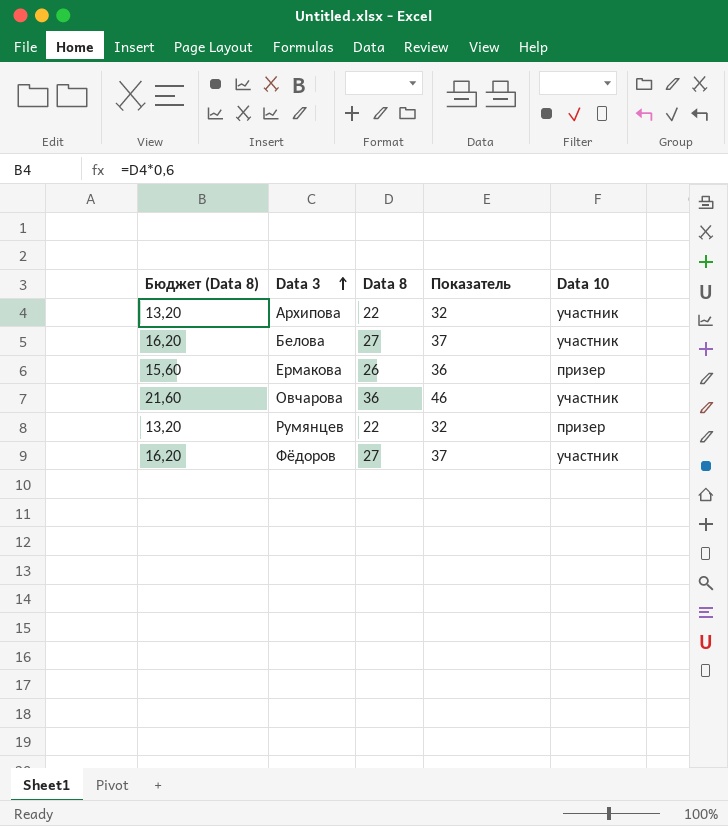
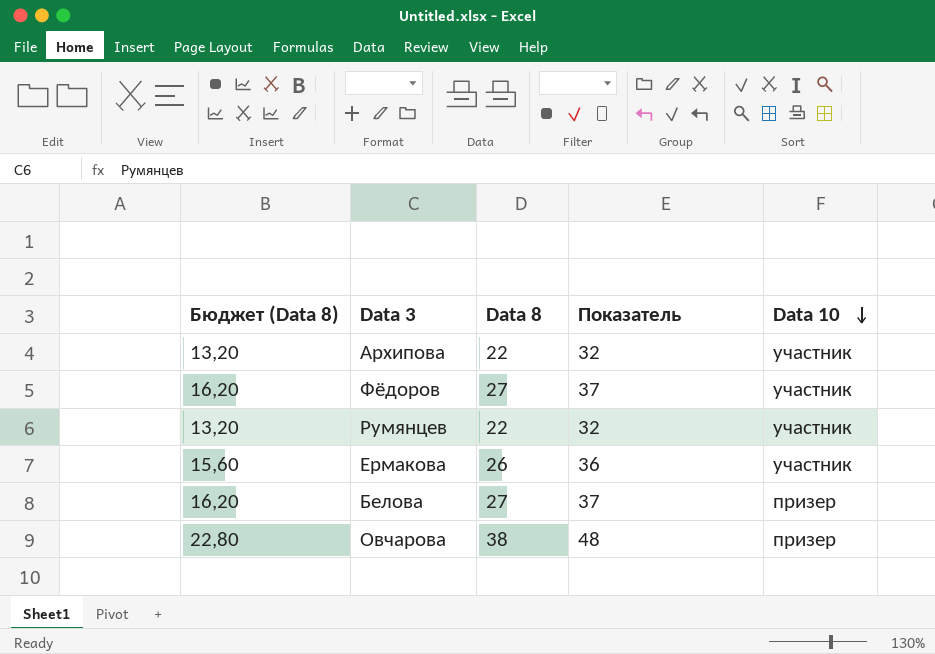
row order: Data 3 ascending -> Data 10 descending
Румянцев | Data 10: призер -> участник
Ермакова | Data 10: призер -> участник
Белова | Data 10: участник -> призер
Овчарова | Бюджет (Data 8): 21,60 -> 22,80
Овчарова | Data 8: 36 -> 38
Овчарова | Показатель: 46 -> 48
Овчарова | Data 10: участник -> призер

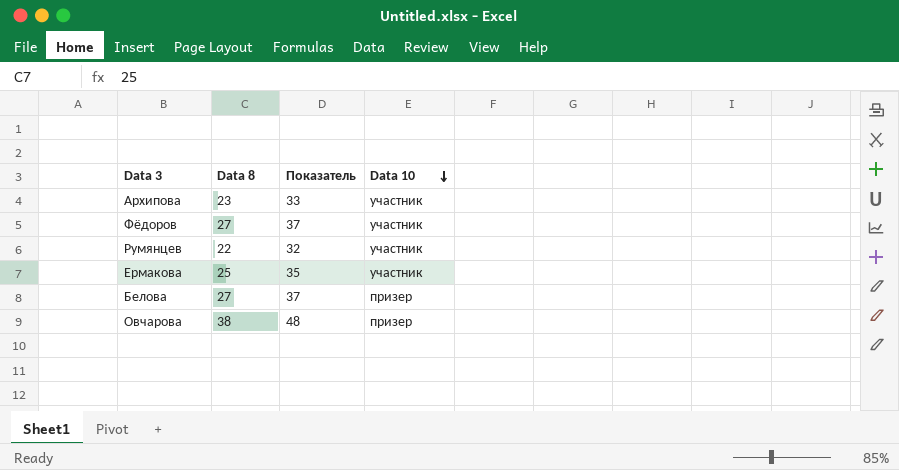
column Бюджет (Data 8) | formula: [Data 8] * 0,6 -> none
Архипова | Data 8: 22 -> 23
Архипова | Показатель: 32 -> 33
Ермакова | Data 8: 26 -> 25
Ермакова | Показатель: 36 -> 35

